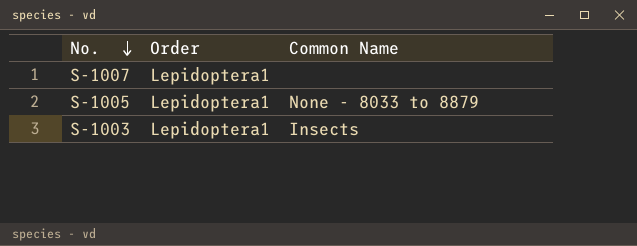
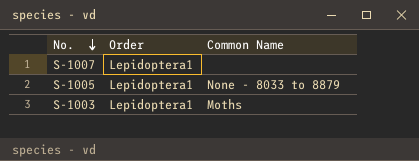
S-1003 | Common Name: Insects -> Moths

